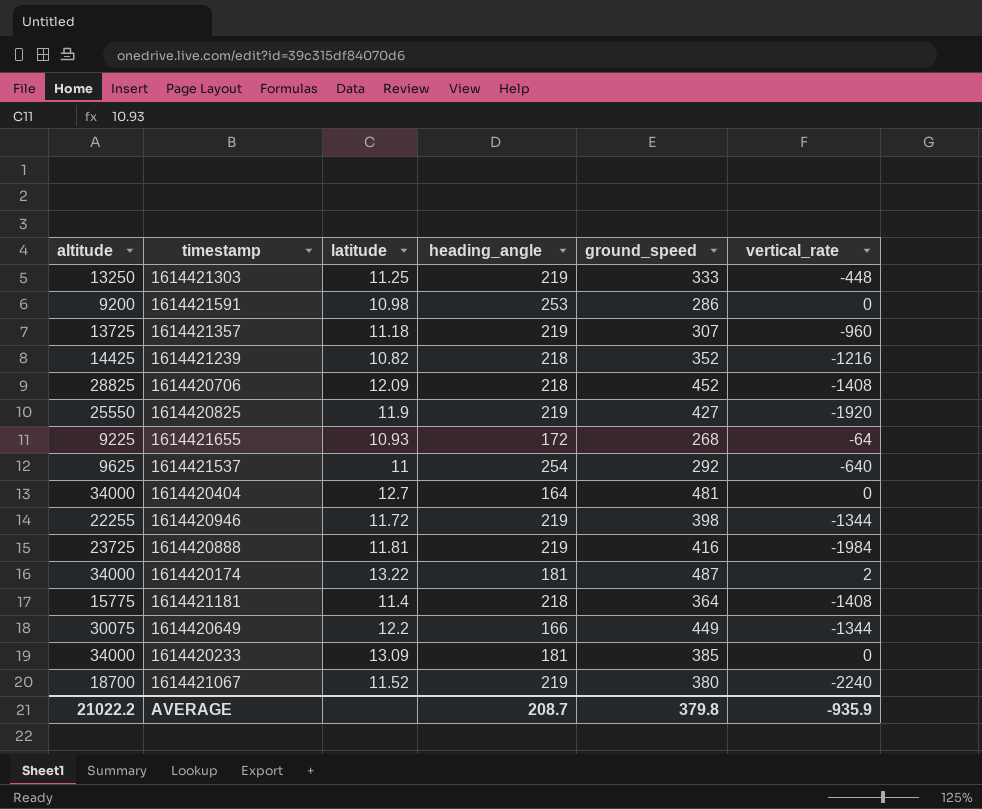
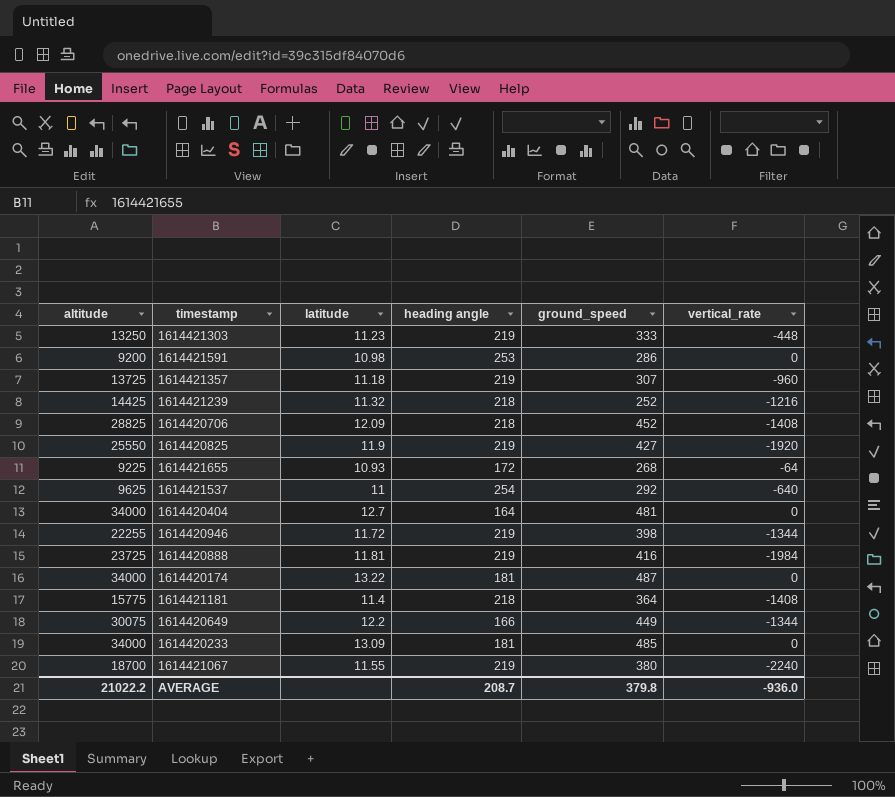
column name: heading_angle -> heading angle
1614421303 | latitude: 11.25 -> 11.23
1614421239 | latitude: 10.82 -> 11.32
1614421239 | ground_speed: 352 -> 252
1614420174 | vertical_rate: 2 -> 0
1614420233 | ground_speed: 385 -> 485
1614421067 | latitude: 11.52 -> 11.55
AVERAGE | vertical_rate: -935.9 -> -936.0

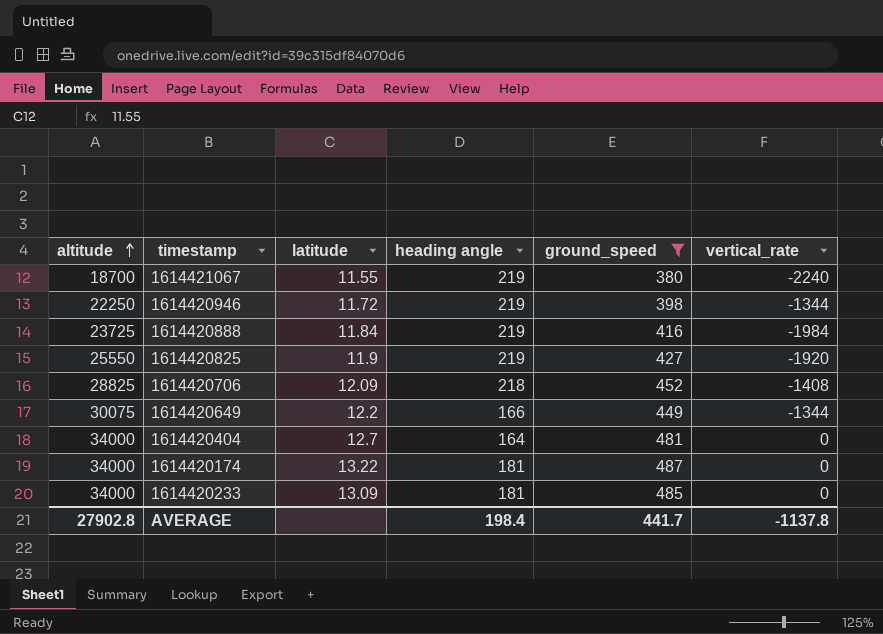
filter: none -> ground_speed >= 380
row order: none -> altitude ascending
1614420946 | altitude: 22255 -> 22250
1614420888 | latitude: 11.81 -> 11.84
AVERAGE | altitude: 21022.2 -> 27902.8
AVERAGE | heading angle: 208.7 -> 198.4
AVERAGE | ground_speed: 379.8 -> 441.7
AVERAGE | vertical_rate: -936.0 -> -1137.8

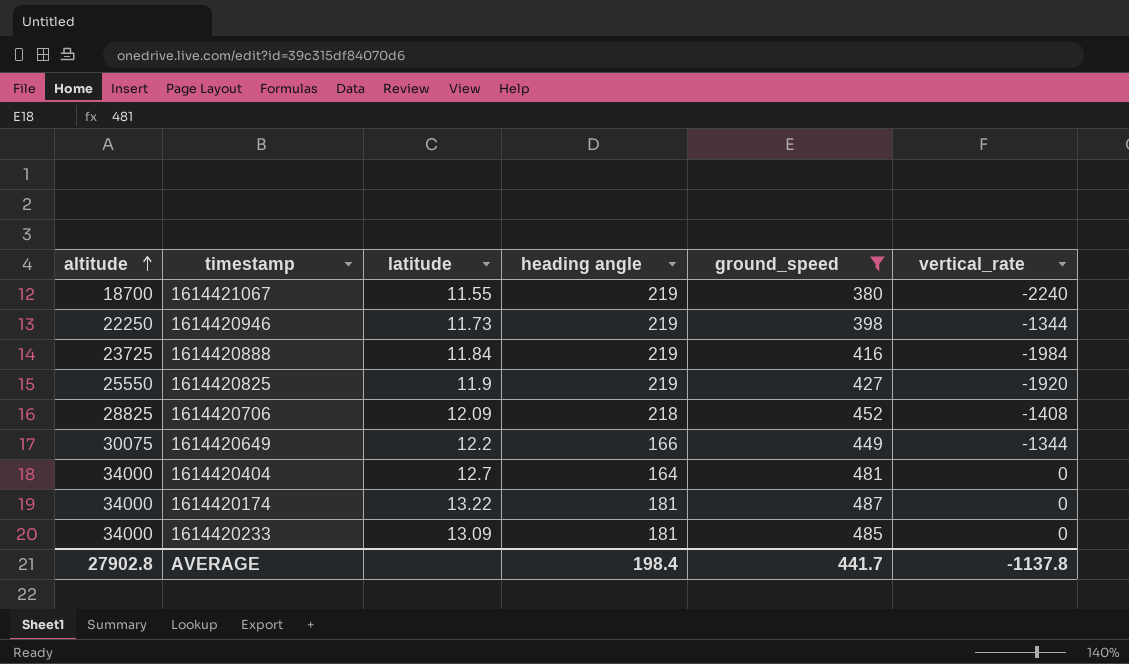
1614420946 | latitude: 11.72 -> 11.73

